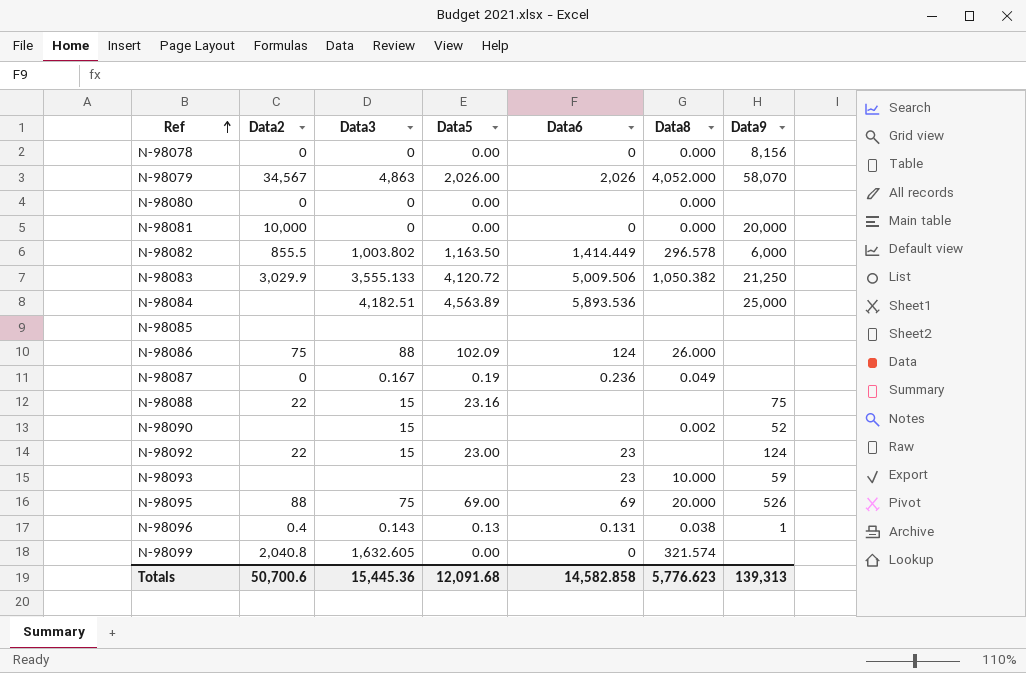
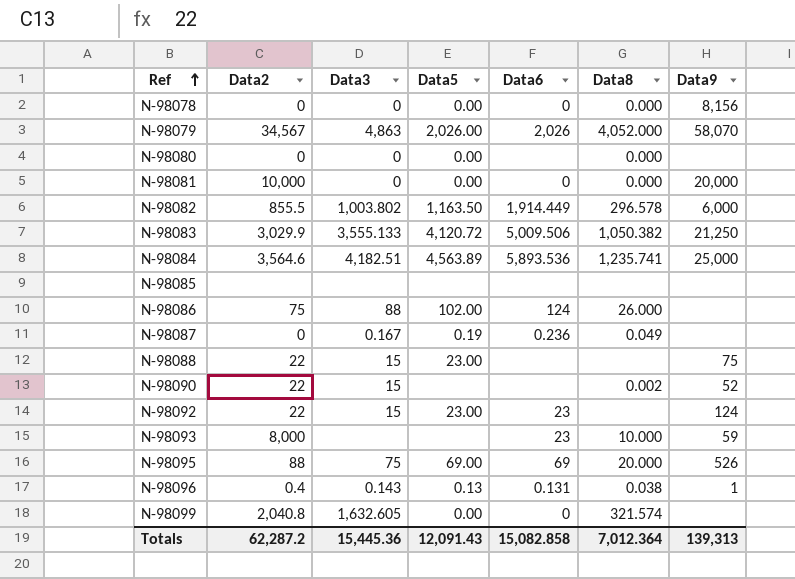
N-98082 | Data6: 1,414.449 -> 1,914.449
N-98084 | Data2: none -> 3,564.6
N-98084 | Data8: none -> 1,235.741
N-98086 | Data5: 102.09 -> 102.00
N-98088 | Data5: 23.16 -> 23.00
N-98090 | Data2: none -> 22
N-98093 | Data2: none -> 8,000
Totals | Data2: 50,700.6 -> 62,287.2
Totals | Data5: 12,091.68 -> 12,091.43
Totals | Data6: 14,582.858 -> 15,082.858
Totals | Data8: 5,776.623 -> 7,012.364

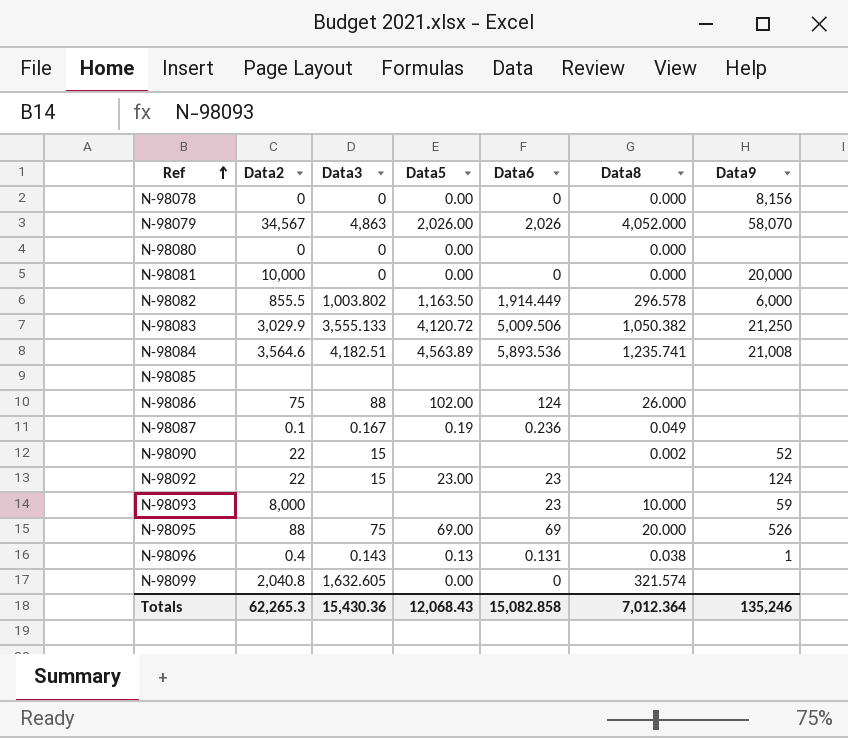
row N-98088: 22 | 15 | 23.00 | none | none | 75 -> none
N-98084 | Data9: 25,000 -> 21,008
N-98087 | Data2: 0 -> 0.1
Totals | Data2: 62,287.2 -> 62,265.3
Totals | Data3: 15,445.36 -> 15,430.36
Totals | Data5: 12,091.43 -> 12,068.43
Totals | Data9: 139,313 -> 135,246

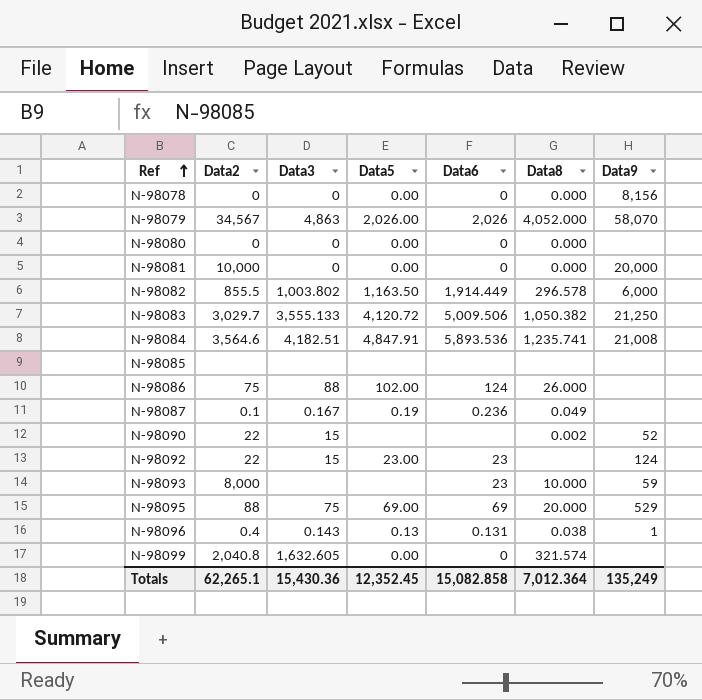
N-98080 | Data6: none -> 0
N-98083 | Data2: 3,029.9 -> 3,029.7
N-98084 | Data5: 4,563.89 -> 4,847.91
N-98095 | Data9: 526 -> 529
Totals | Data2: 62,265.3 -> 62,265.1
Totals | Data5: 12,068.43 -> 12,352.45
Totals | Data9: 135,246 -> 135,249

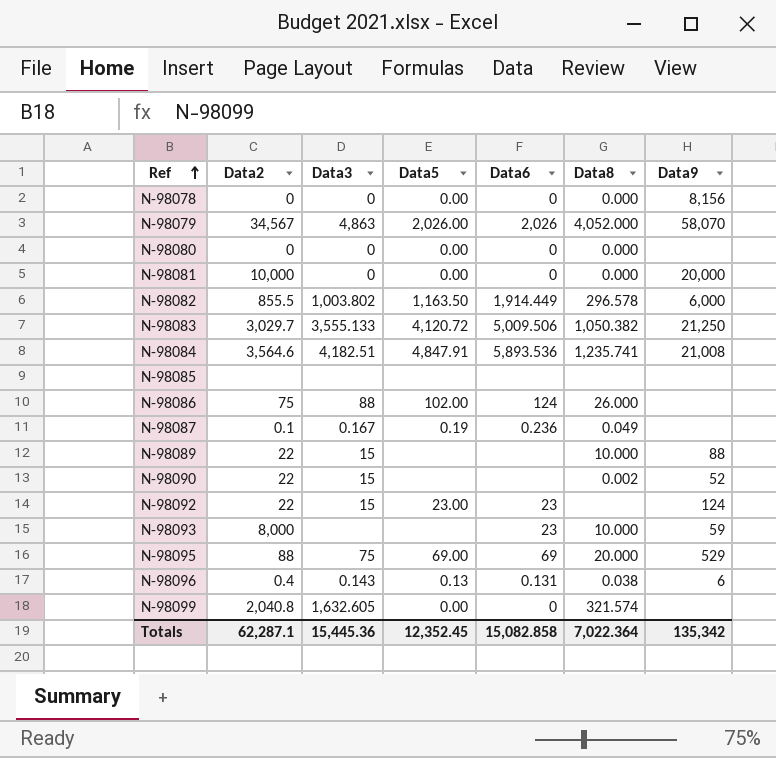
row N-98089: none -> 22 | 15 | none | none | 10.000 | 88
N-98096 | Data9: 1 -> 6
Totals | Data2: 62,265.1 -> 62,287.1
Totals | Data3: 15,430.36 -> 15,445.36
Totals | Data8: 7,012.364 -> 7,022.364
Totals | Data9: 135,249 -> 135,342

